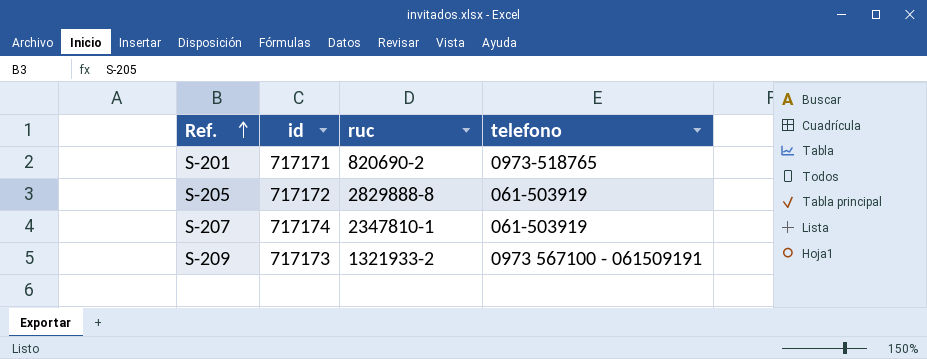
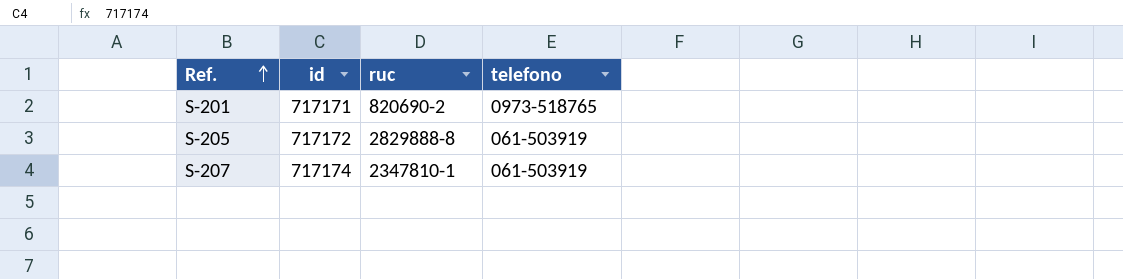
row S-209: 717173 | 1321933-2 | 0973 567100 - 061509191 -> none

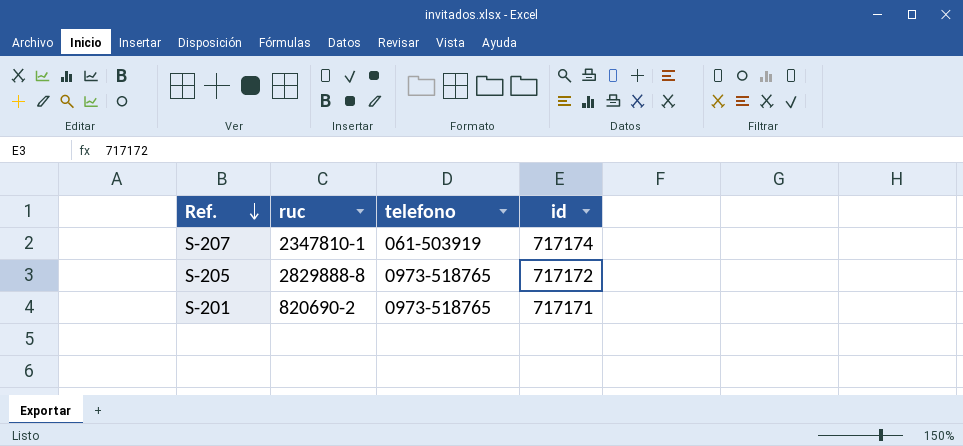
row order: Ref. ascending -> Ref. descending
column id | position: 2 -> 4
S-205 | telefono: 061-503919 -> 0973-518765

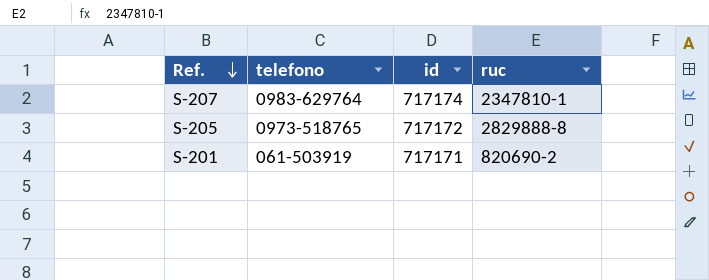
column ruc | position: 2 -> 4
S-207 | telefono: 061-503919 -> 0983-629764
S-201 | telefono: 0973-518765 -> 061-503919

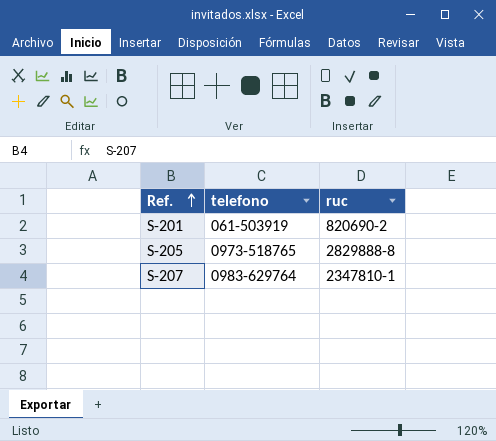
row order: Ref. descending -> Ref. ascending
column id | position: 3 -> none

